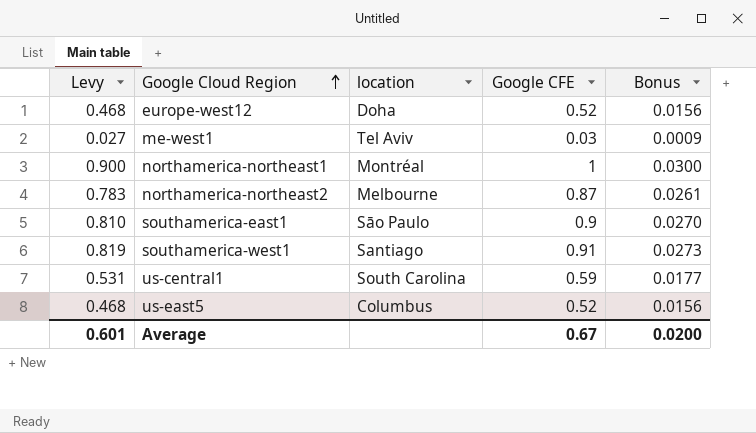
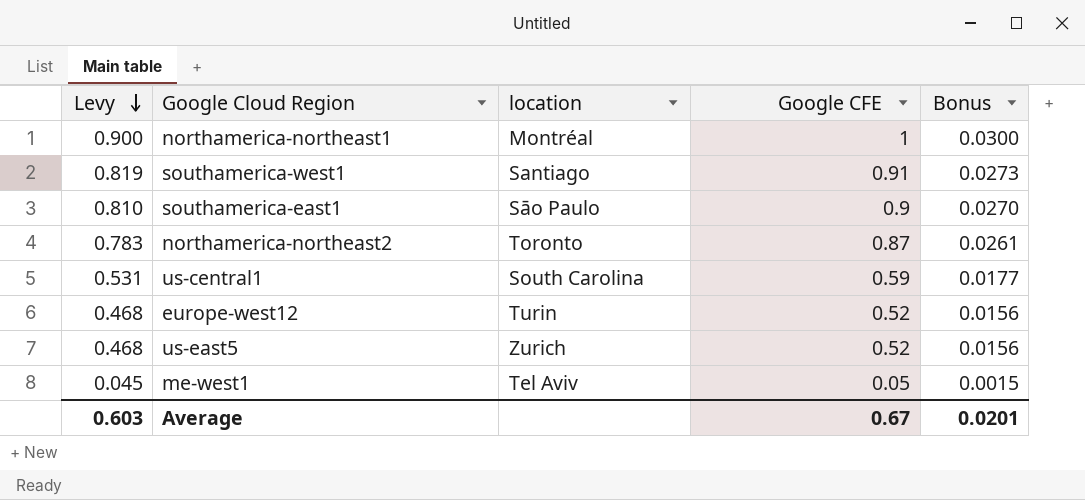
row order: Google Cloud Region ascending -> Levy descending
northamerica-northeast2 | location: Melbourne -> Toronto
europe-west12 | location: Doha -> Turin
us-east5 | location: Columbus -> Zurich
me-west1 | Levy: 0.027 -> 0.045
me-west1 | Google CFE: 0.03 -> 0.05
me-west1 | Bonus: 0.0009 -> 0.0015
Average | Levy: 0.601 -> 0.603
Average | Bonus: 0.0200 -> 0.0201

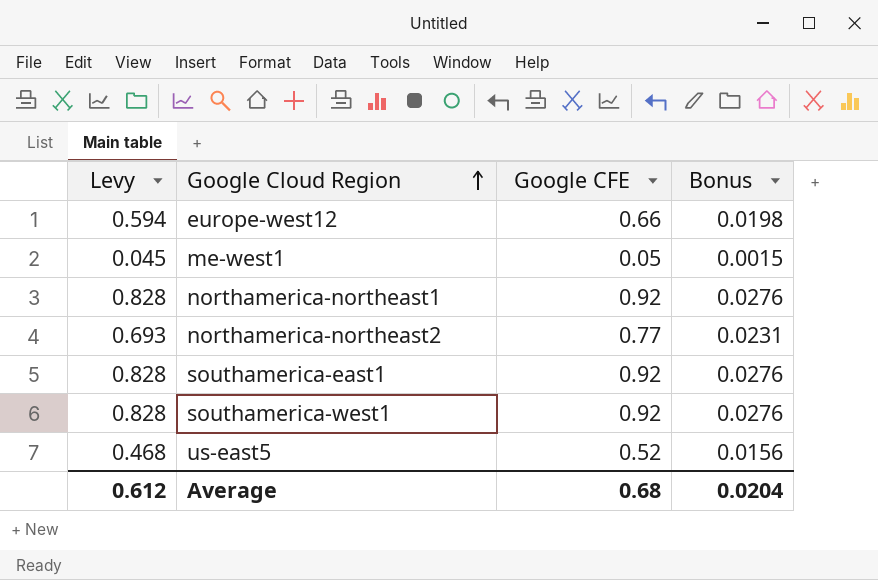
row order: Levy descending -> Google Cloud Region ascending
column location | position: 3 -> none
row us-central1: 0.531 | South Carolina | 0.59 | 0.0177 -> none
europe-west12 | Levy: 0.468 -> 0.594
europe-west12 | Google CFE: 0.52 -> 0.66
europe-west12 | Bonus: 0.0156 -> 0.0198
northamerica-northeast1 | Levy: 0.900 -> 0.828
northamerica-northeast1 | Google CFE: 1 -> 0.92
northamerica-northeast1 | Bonus: 0.0300 -> 0.0276
northamerica-northeast2 | Levy: 0.783 -> 0.693
northamerica-northeast2 | Google CFE: 0.87 -> 0.77
northamerica-northeast2 | Bonus: 0.0261 -> 0.0231
southamerica-east1 | Levy: 0.810 -> 0.828
southamerica-east1 | Google CFE: 0.9 -> 0.92
southamerica-east1 | Bonus: 0.0270 -> 0.0276
southamerica-west1 | Levy: 0.819 -> 0.828
southamerica-west1 | Google CFE: 0.91 -> 0.92
southamerica-west1 | Bonus: 0.0273 -> 0.0276
Average | Levy: 0.603 -> 0.612
Average | Google CFE: 0.67 -> 0.68
Average | Bonus: 0.0201 -> 0.0204

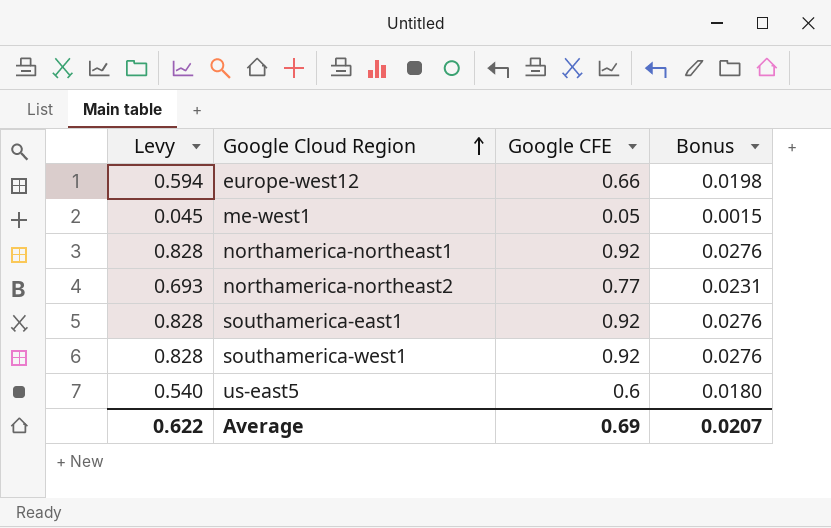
us-east5 | Levy: 0.468 -> 0.540
us-east5 | Google CFE: 0.52 -> 0.6
us-east5 | Bonus: 0.0156 -> 0.0180
Average | Levy: 0.612 -> 0.622
Average | Google CFE: 0.68 -> 0.69
Average | Bonus: 0.0204 -> 0.0207

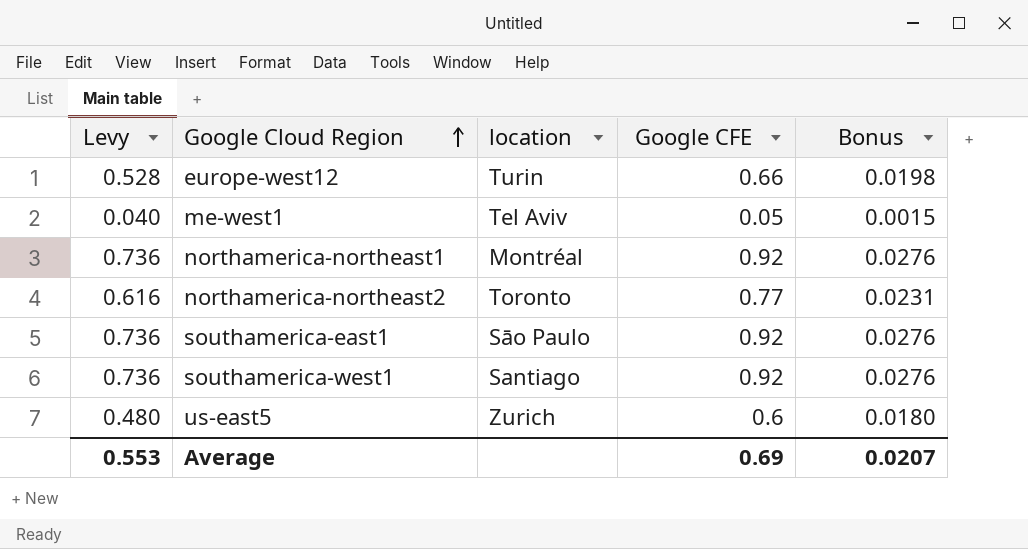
column Levy | formula: [Google CFE] * 0.9 -> [Google CFE] * 0.8
column location | position: none -> 3
Average | Levy: 0.622 -> 0.553

